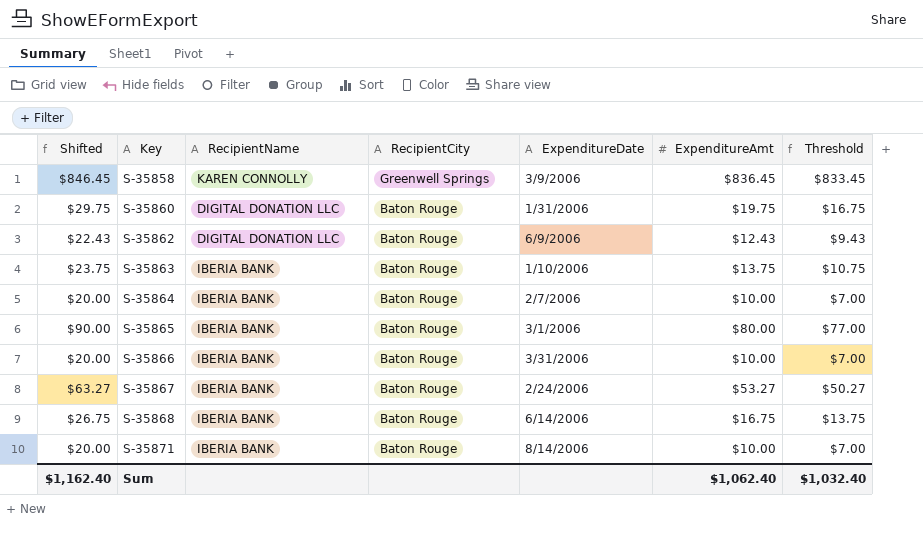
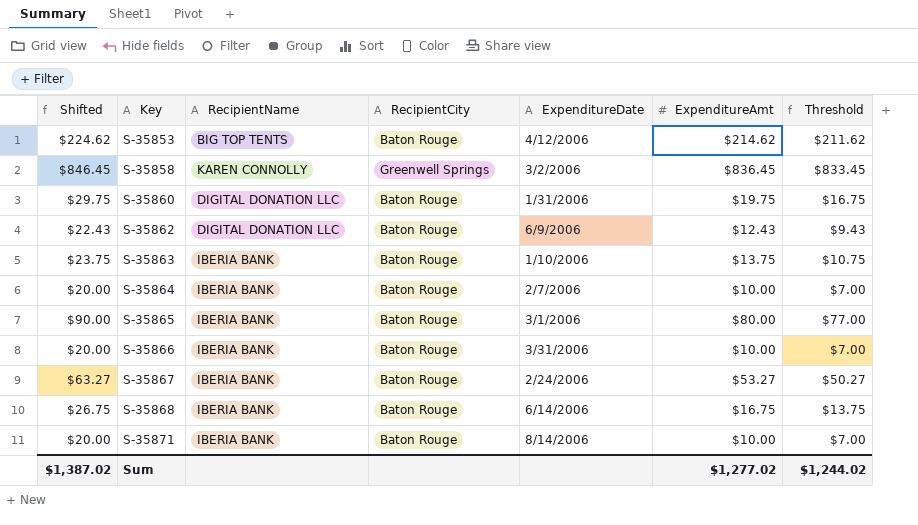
row S-35853: none -> $224.62 | BIG TOP TENTS | Baton Rouge | 4/12/2006 | $214.62 | $211.62
S-35858 | ExpenditureDate: 3/9/2006 -> 3/2/2006
Sum | Shifted: $1,162.40 -> $1,387.02
Sum | ExpenditureAmt: $1,062.40 -> $1,277.02
Sum | Threshold: $1,032.40 -> $1,244.02

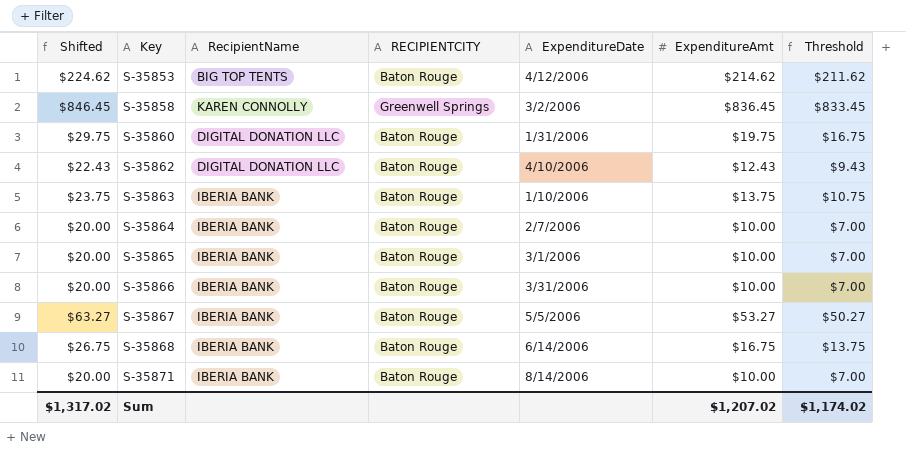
column name: RecipientCity -> RECIPIENTCITY
S-35862 | ExpenditureDate: 6/9/2006 -> 4/10/2006
S-35865 | Shifted: $90.00 -> $20.00
S-35865 | ExpenditureAmt: $80.00 -> $10.00
S-35865 | Threshold: $77.00 -> $7.00
S-35867 | ExpenditureDate: 2/24/2006 -> 5/5/2006
Sum | Shifted: $1,387.02 -> $1,317.02
Sum | ExpenditureAmt: $1,277.02 -> $1,207.02
Sum | Threshold: $1,244.02 -> $1,174.02

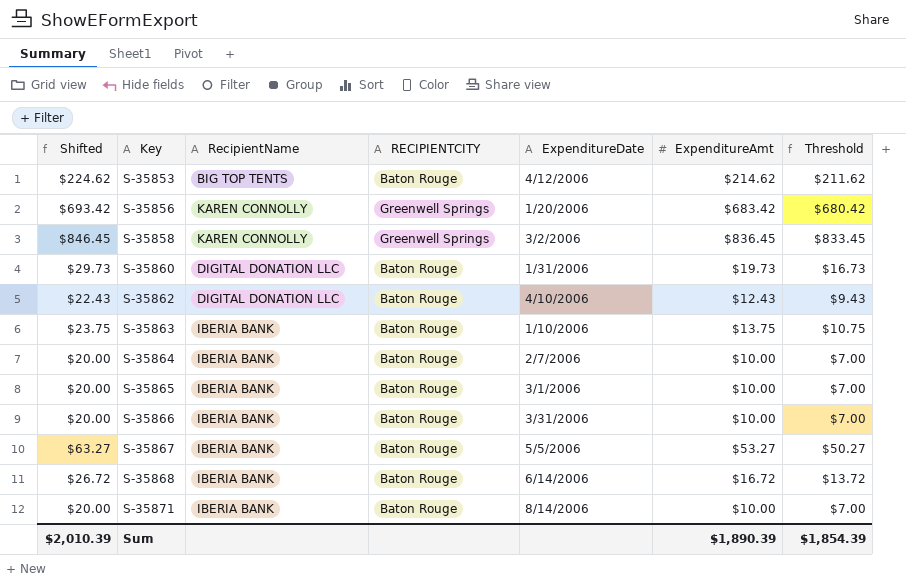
row S-35856: none -> $693.42 | KAREN CONNOLLY | Greenwell Springs | 1/20/2006 | $683.42 | $680.42
S-35860 | Shifted: $29.75 -> $29.73
S-35860 | ExpenditureAmt: $19.75 -> $19.73
S-35860 | Threshold: $16.75 -> $16.73
S-35868 | Shifted: $26.75 -> $26.72
S-35868 | ExpenditureAmt: $16.75 -> $16.72
S-35868 | Threshold: $13.75 -> $13.72
Sum | Shifted: $1,317.02 -> $2,010.39
Sum | ExpenditureAmt: $1,207.02 -> $1,890.39
Sum | Threshold: $1,174.02 -> $1,854.39

